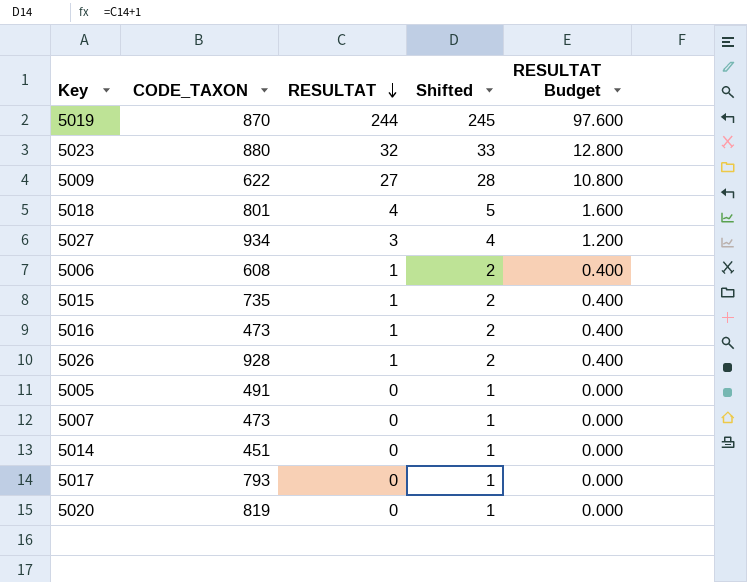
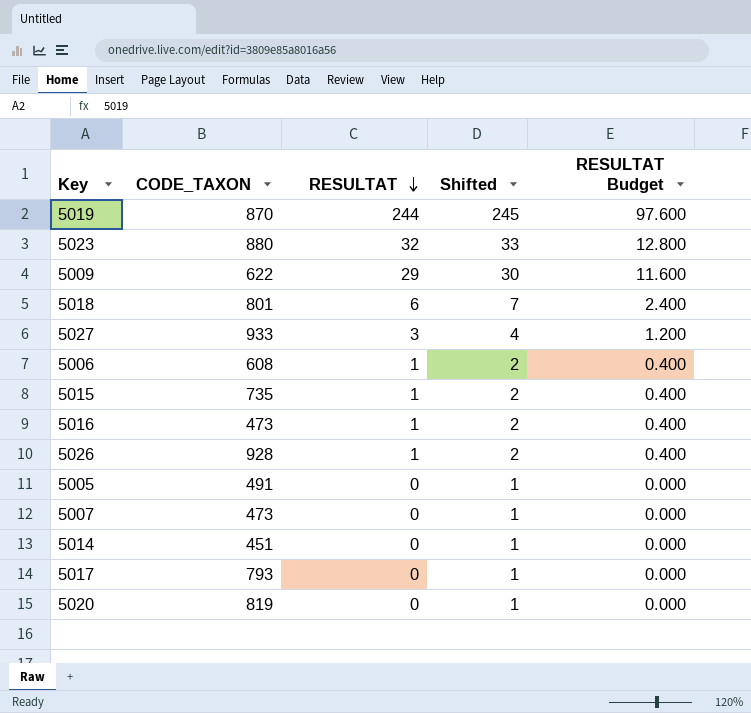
5009 | RESULTAT: 27 -> 29
5009 | Shifted: 28 -> 30
5009 | RESULTAT Budget: 10.800 -> 11.600
5018 | RESULTAT: 4 -> 6
5018 | Shifted: 5 -> 7
5018 | RESULTAT Budget: 1.600 -> 2.400
5027 | CODE_TAXON: 934 -> 933

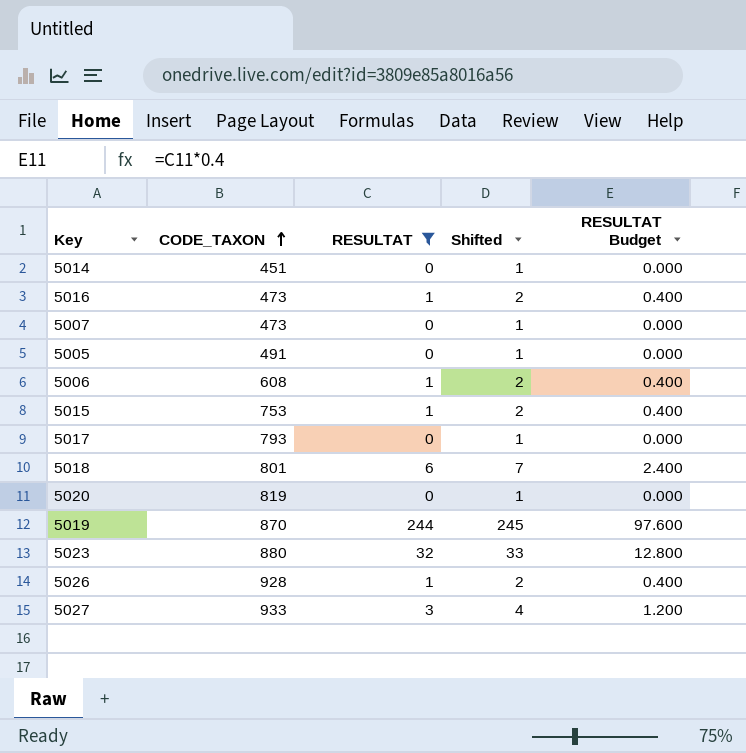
filter: none -> RESULTAT != 29
row order: RESULTAT descending -> CODE_TAXON ascending
5015 | CODE_TAXON: 735 -> 753

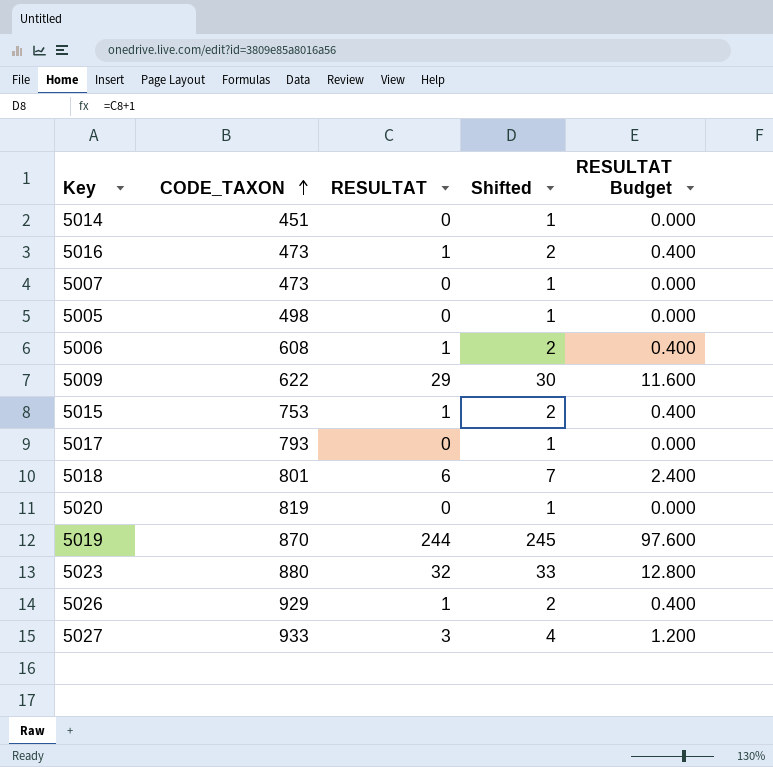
filter: RESULTAT != 29 -> none
5005 | CODE_TAXON: 491 -> 498
5026 | CODE_TAXON: 928 -> 929

